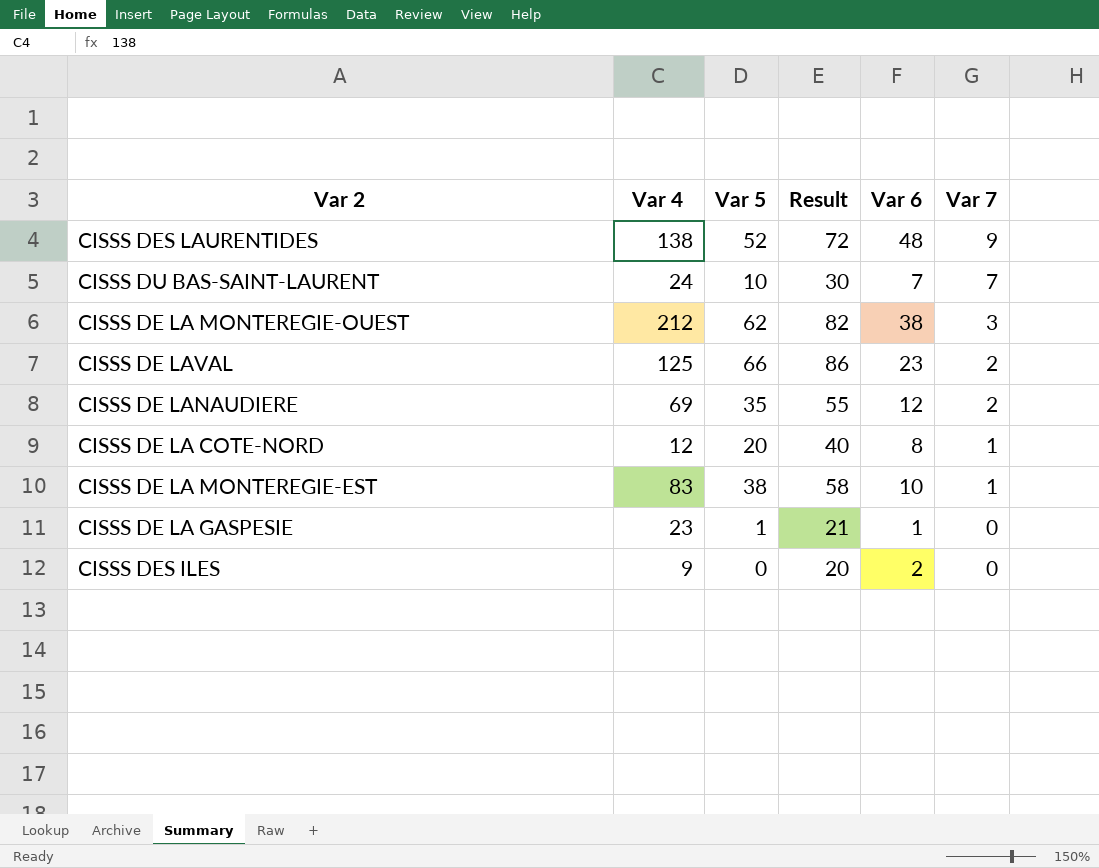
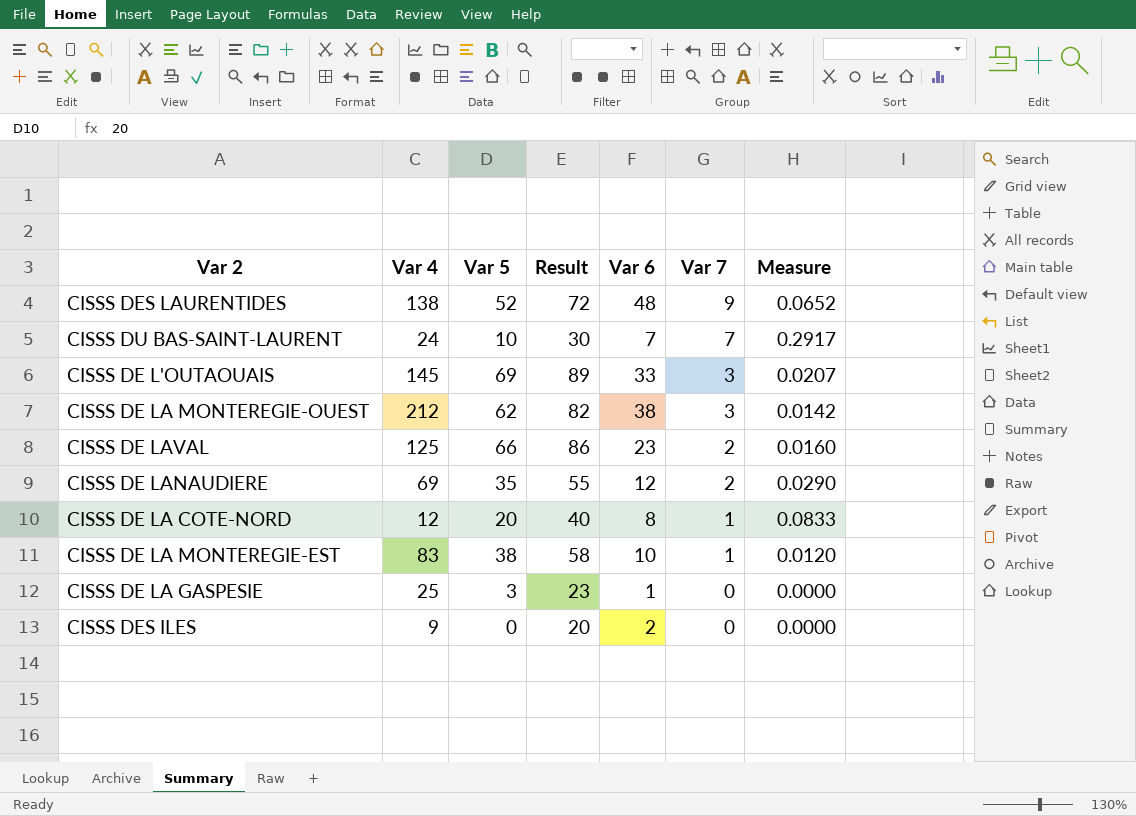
column Measure | formula: none -> [Var 7] / [Var 4]
row CISSS DE L'OUTAOUAIS: none -> 145 | 69 | 89 | 33 | 3 | 0.0207
CISSS DE LA GASPESIE | Var 4: 23 -> 25
CISSS DE LA GASPESIE | Var 5: 1 -> 3
CISSS DE LA GASPESIE | Result: 21 -> 23

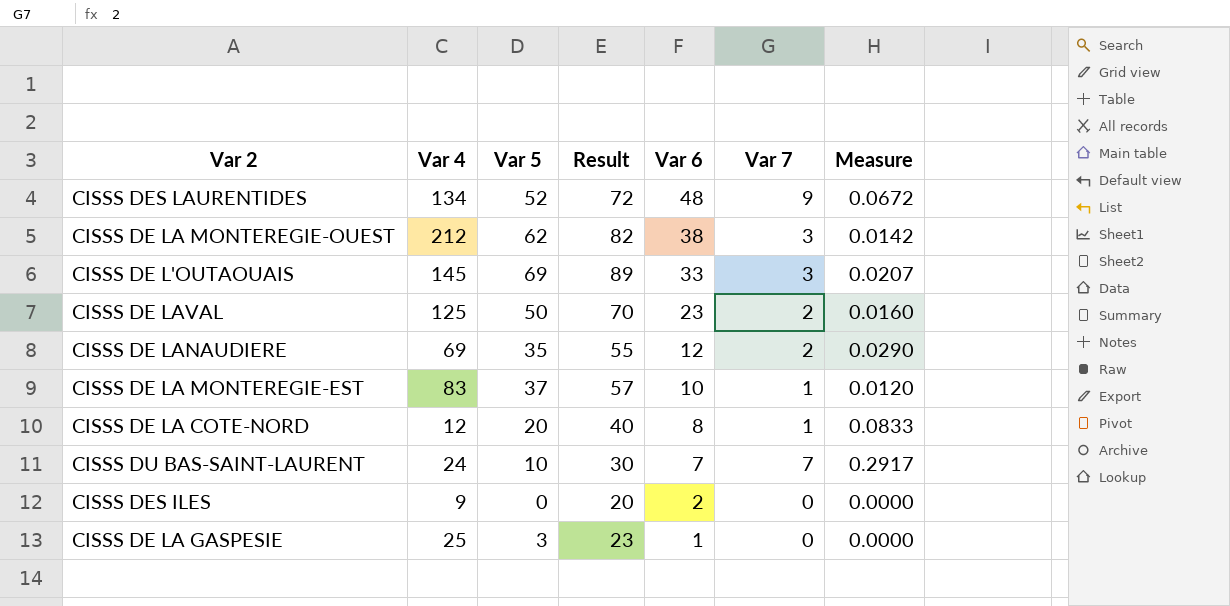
row order: Var 7 descending -> Var 6 descending
CISSS DES LAURENTIDES | Var 4: 138 -> 134
CISSS DES LAURENTIDES | Measure: 0.0652 -> 0.0672
CISSS DE LAVAL | Var 5: 66 -> 50
CISSS DE LAVAL | Result: 86 -> 70
CISSS DE LA MONTEREGIE-EST | Var 5: 38 -> 37
CISSS DE LA MONTEREGIE-EST | Result: 58 -> 57

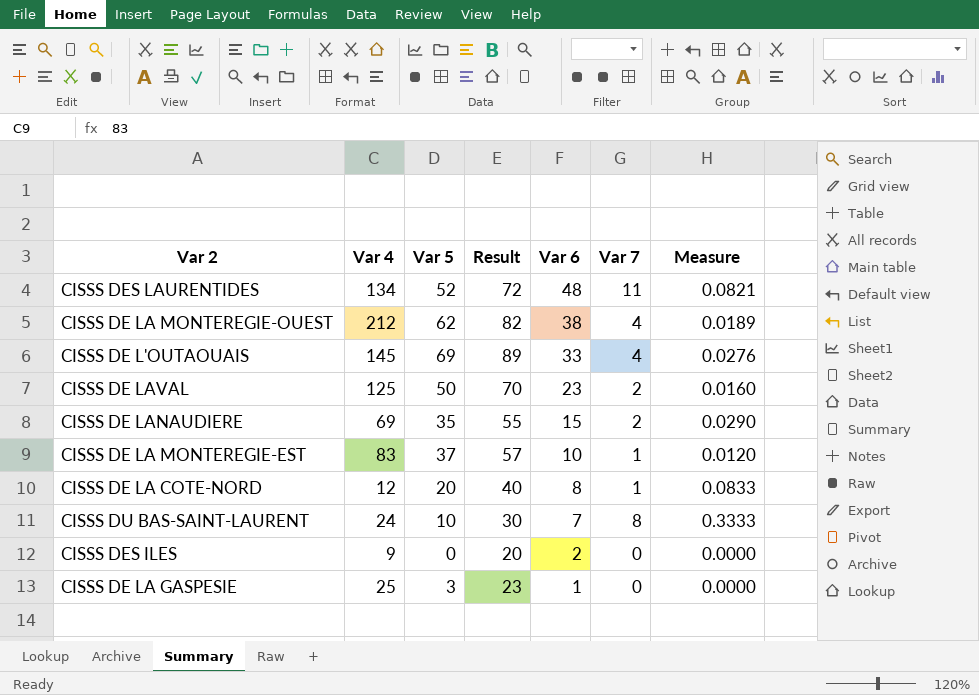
CISSS DES LAURENTIDES | Var 7: 9 -> 11
CISSS DES LAURENTIDES | Measure: 0.0672 -> 0.0821
CISSS DE LA MONTEREGIE-OUEST | Var 7: 3 -> 4
CISSS DE LA MONTEREGIE-OUEST | Measure: 0.0142 -> 0.0189
CISSS DE L'OUTAOUAIS | Var 7: 3 -> 4
CISSS DE L'OUTAOUAIS | Measure: 0.0207 -> 0.0276
CISSS DE LANAUDIERE | Var 6: 12 -> 15
CISSS DU BAS-SAINT-LAURENT | Var 7: 7 -> 8
CISSS DU BAS-SAINT-LAURENT | Measure: 0.2917 -> 0.3333

